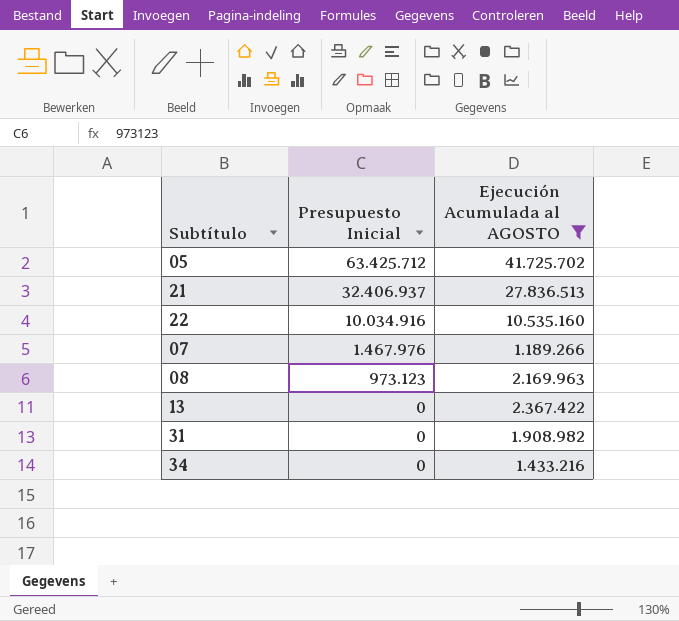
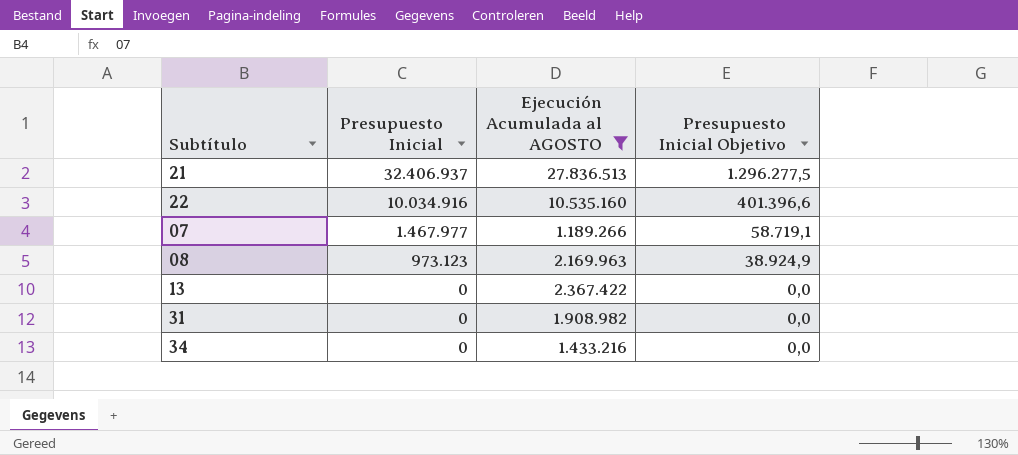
column Presupuesto Inicial Objetivo | formula: none -> [Presupuesto Inicial] * 0,04
row 05: 63.425.712 | 41.725.702 -> none
07 | Presupuesto Inicial: 1.467.976 -> 1.467.977

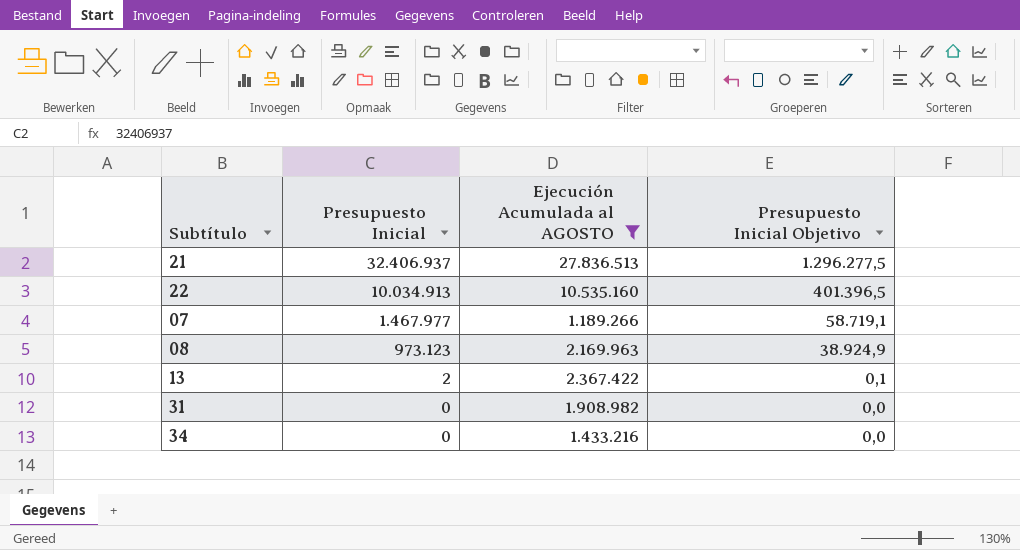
22 | Presupuesto Inicial: 10.034.916 -> 10.034.913
22 | Presupuesto Inicial Objetivo: 401.396,6 -> 401.396,5
13 | Presupuesto Inicial: 0 -> 2
13 | Presupuesto Inicial Objetivo: 0,0 -> 0,1

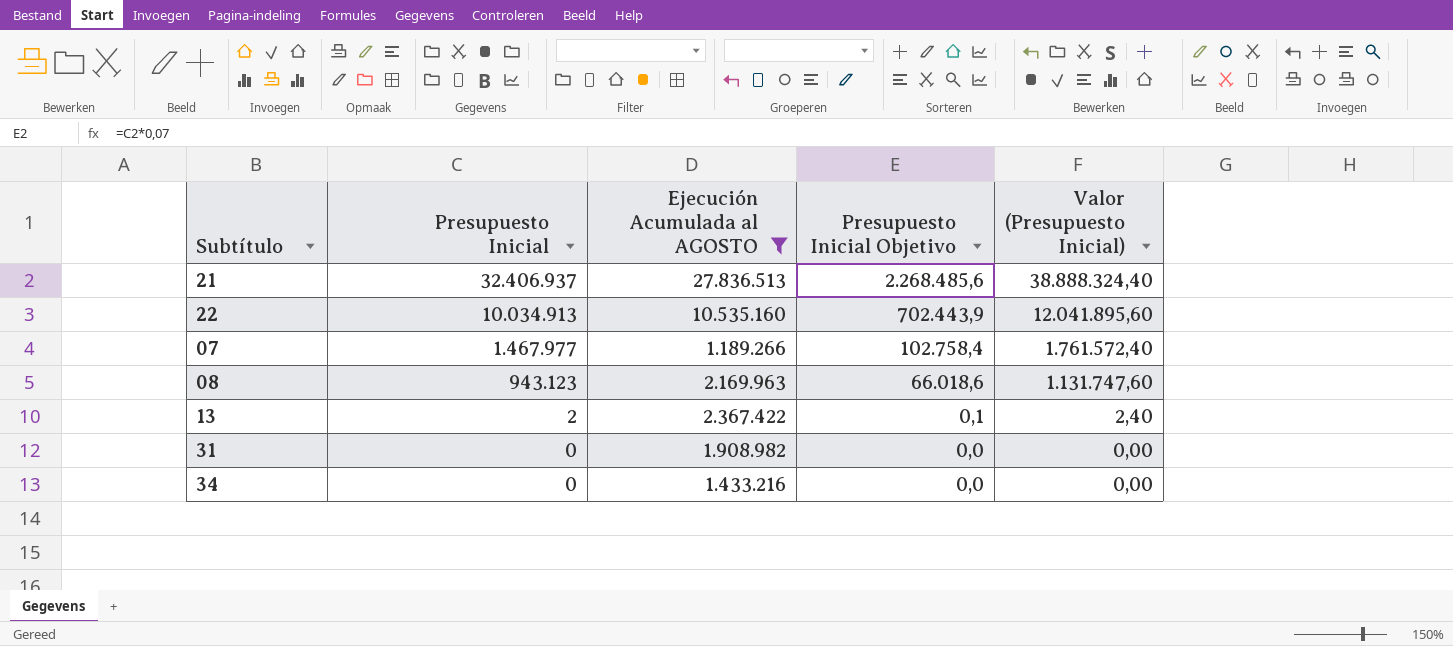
column Presupuesto Inicial Objetivo | formula: [Presupuesto Inicial] * 0,04 -> [Presupuesto Inicial] * 0,07
column Valor (Presupuesto Inicial) | formula: none -> [Presupuesto Inicial] * 1,2
08 | Presupuesto Inicial: 973.123 -> 943.123

